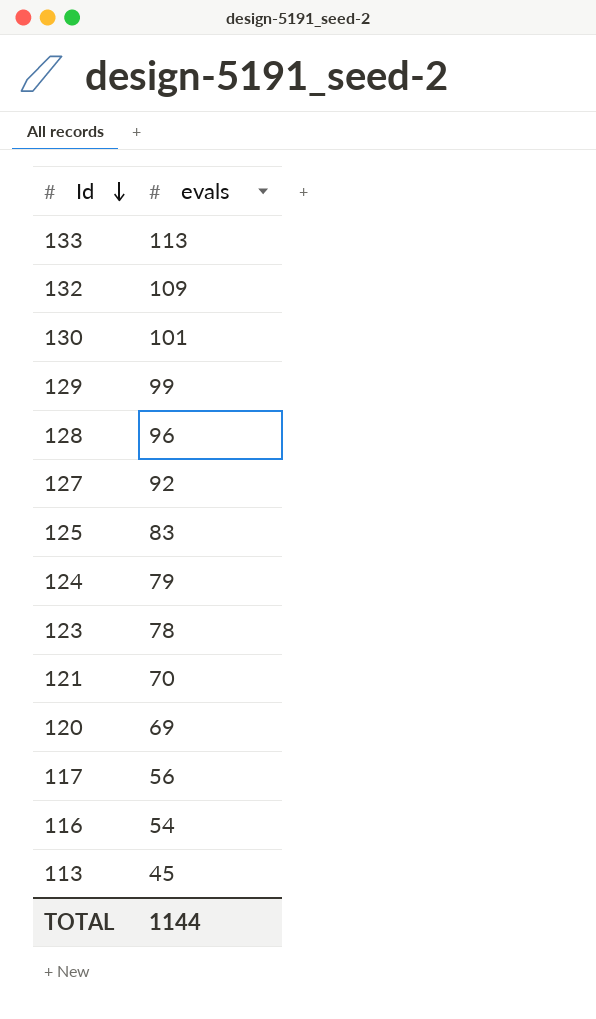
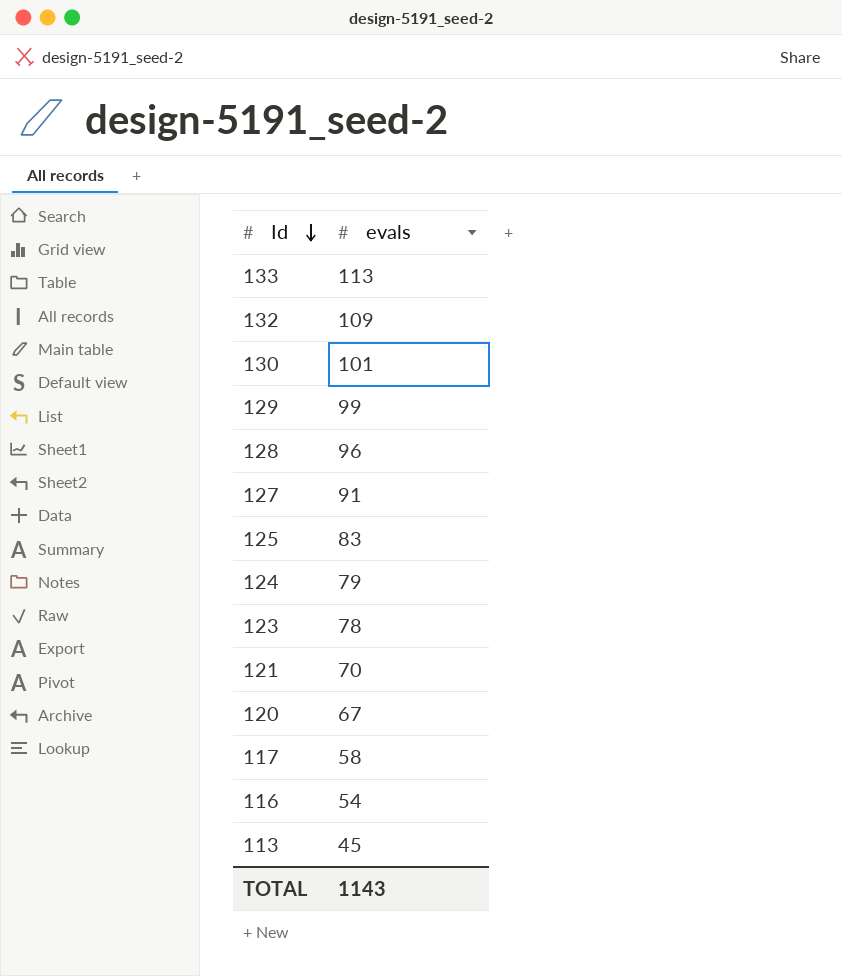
127 | evals: 92 -> 91
120 | evals: 69 -> 67
117 | evals: 56 -> 58
TOTAL | evals: 1144 -> 1143

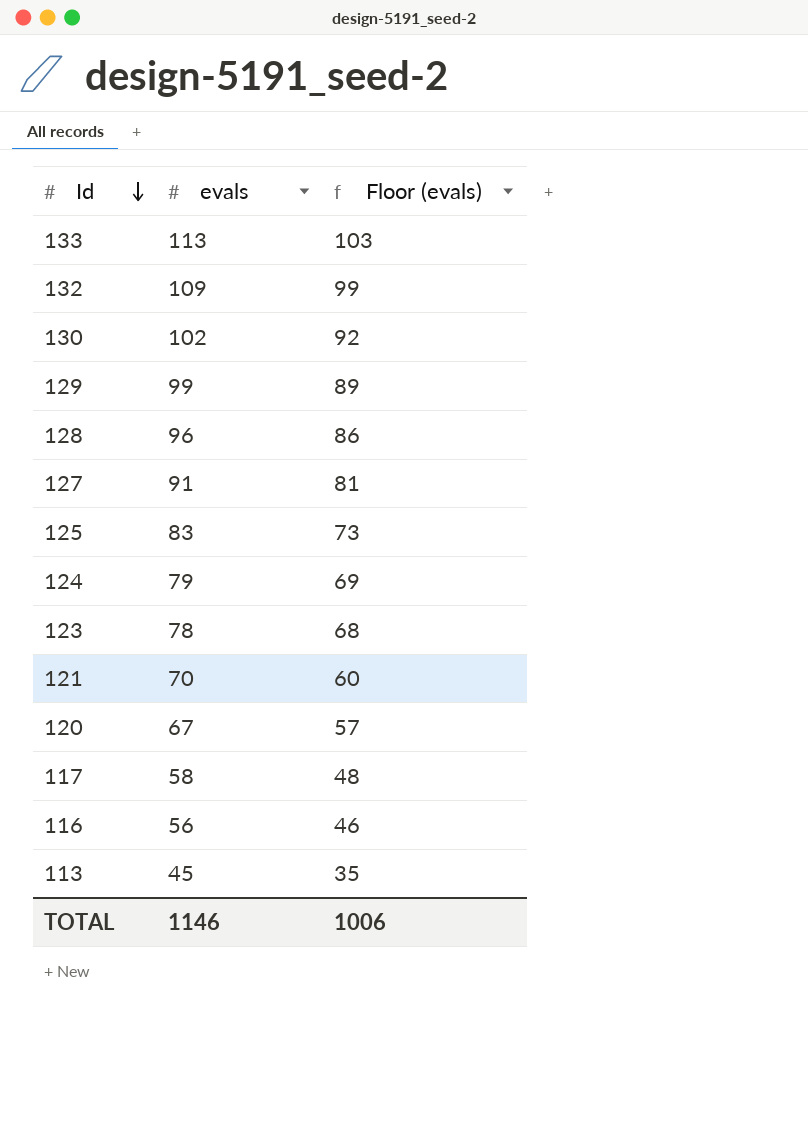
column Floor (evals) | formula: none -> [evals] - 10
130 | evals: 101 -> 102
116 | evals: 54 -> 56
TOTAL | evals: 1143 -> 1146

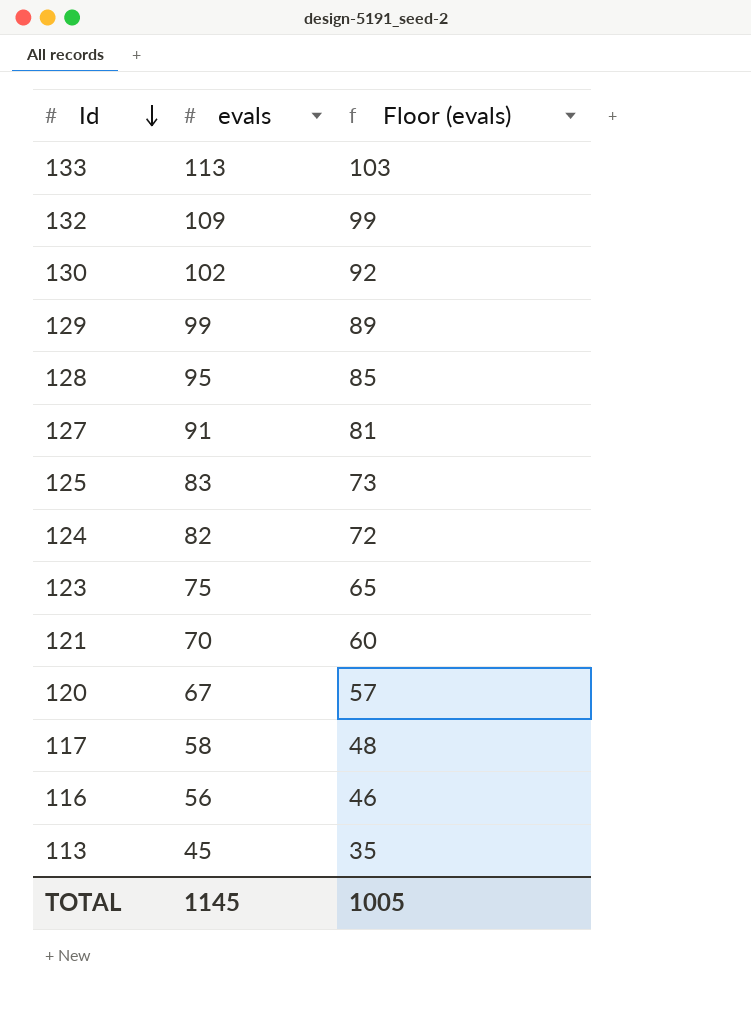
128 | evals: 96 -> 95
128 | Floor (evals): 86 -> 85
124 | evals: 79 -> 82
124 | Floor (evals): 69 -> 72
123 | evals: 78 -> 75
123 | Floor (evals): 68 -> 65
TOTAL | evals: 1146 -> 1145
TOTAL | Floor (evals): 1006 -> 1005

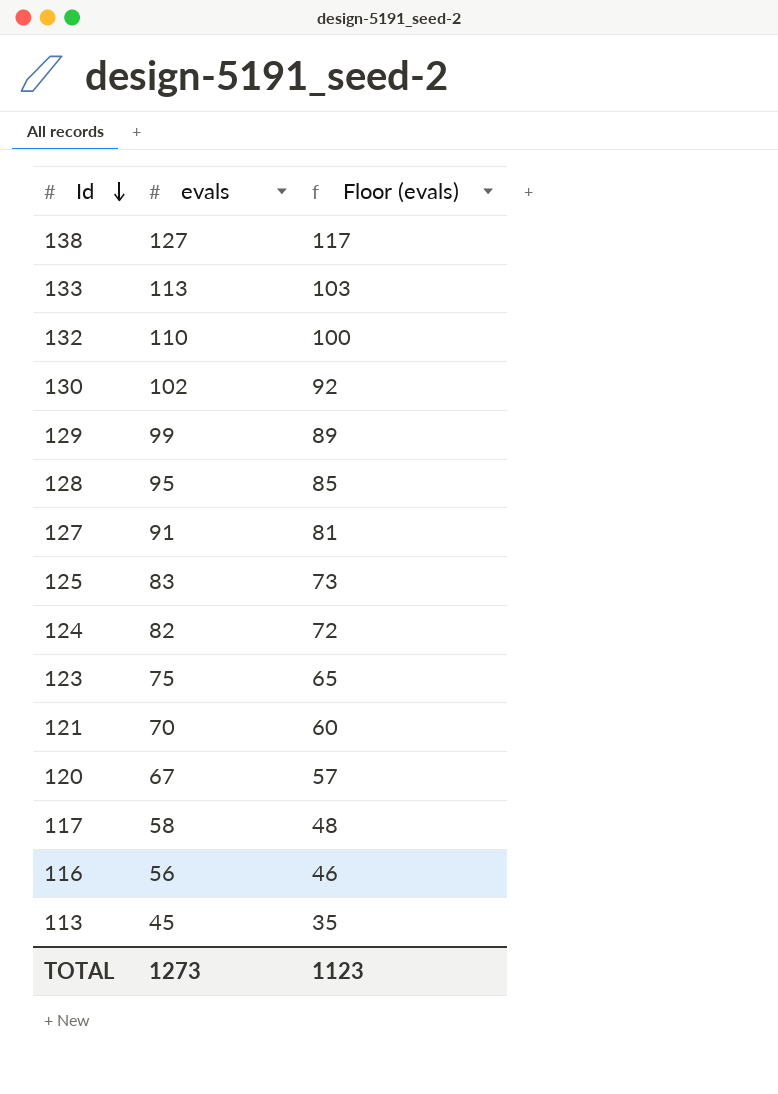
row 138: none -> 127 | 117
132 | evals: 109 -> 110
132 | Floor (evals): 99 -> 100
TOTAL | evals: 1145 -> 1273
TOTAL | Floor (evals): 1005 -> 1123

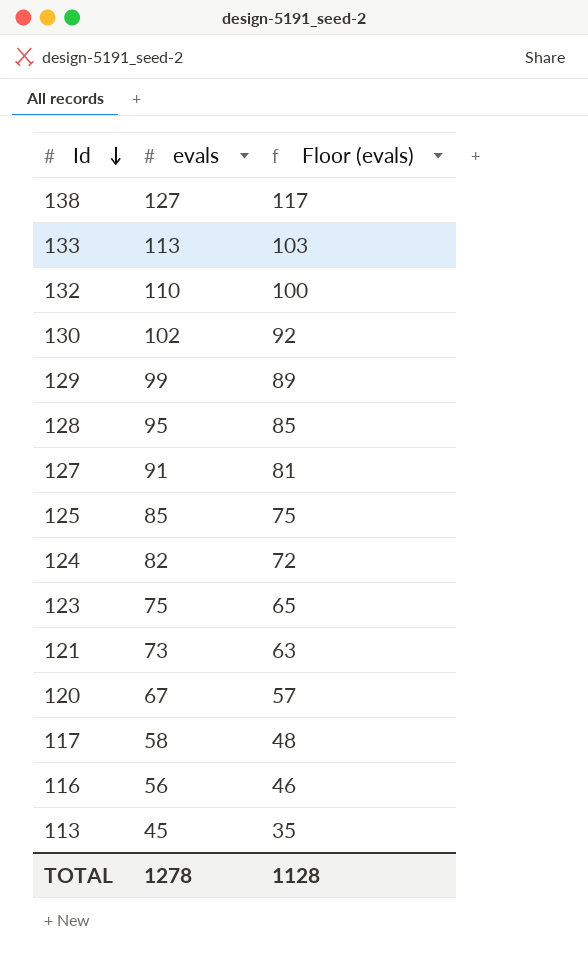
125 | evals: 83 -> 85
125 | Floor (evals): 73 -> 75
121 | evals: 70 -> 73
121 | Floor (evals): 60 -> 63
TOTAL | evals: 1273 -> 1278
TOTAL | Floor (evals): 1123 -> 1128

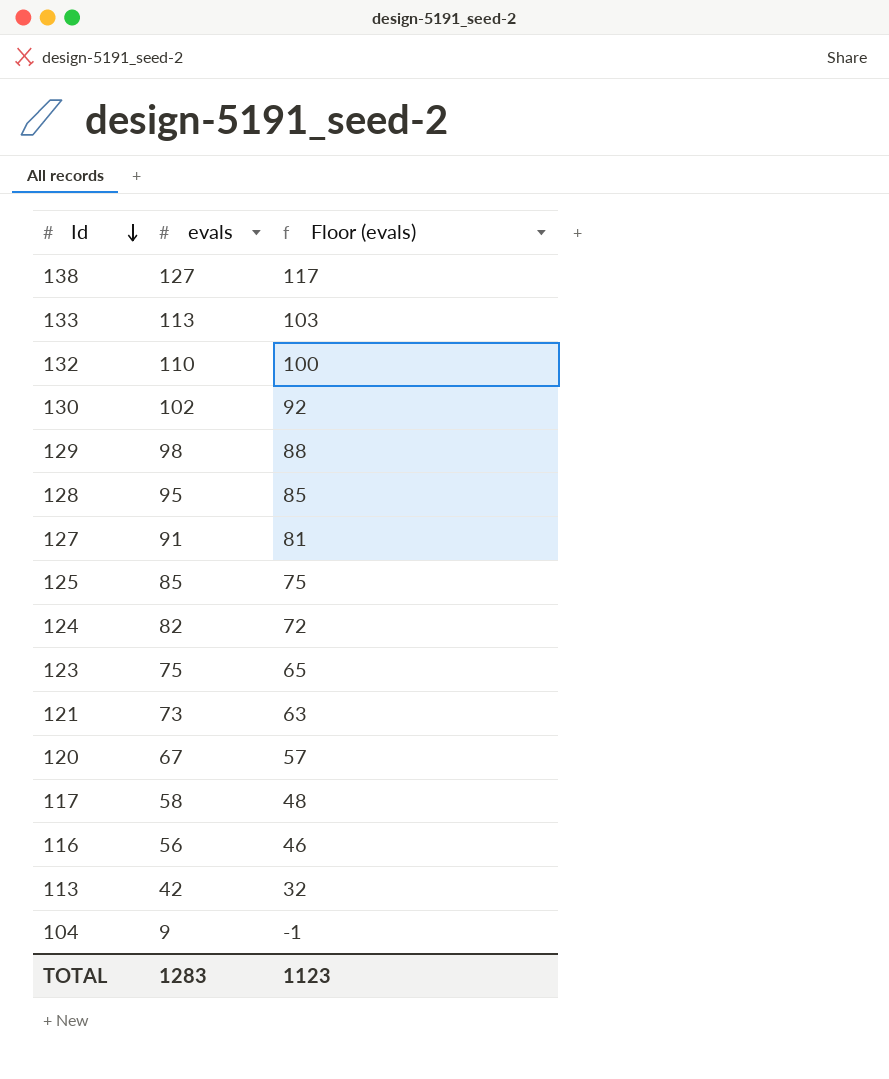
129 | evals: 99 -> 98
129 | Floor (evals): 89 -> 88
113 | evals: 45 -> 42
113 | Floor (evals): 35 -> 32
row 104: none -> 9 | -1
TOTAL | evals: 1278 -> 1283
TOTAL | Floor (evals): 1128 -> 1123

